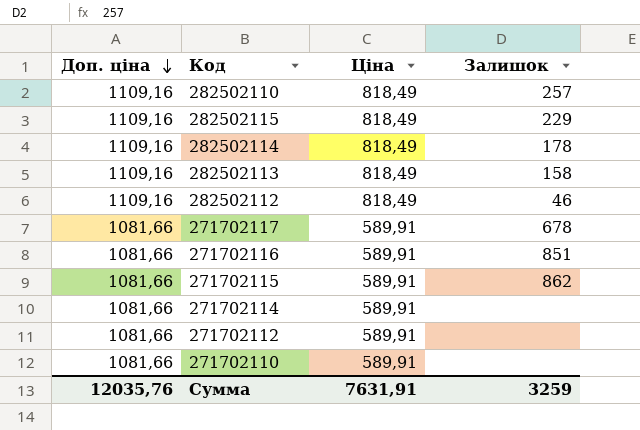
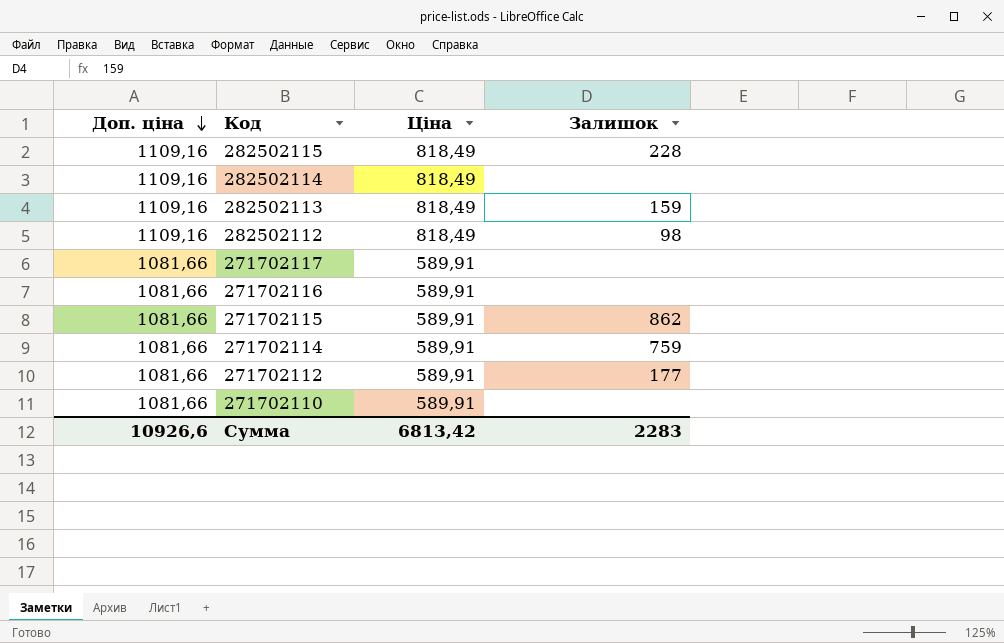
row 282502110: 1109,16 | 818,49 | 257 -> none
282502115 | Залишок: 229 -> 228
282502114 | Залишок: 178 -> none
282502113 | Залишок: 158 -> 159
282502112 | Залишок: 46 -> 98
271702117 | Залишок: 678 -> none
271702116 | Залишок: 851 -> none
271702114 | Залишок: none -> 759
271702112 | Залишок: none -> 177
Сумма | Доп. ціна: 12035,76 -> 10926,6
Сумма | Ціна: 7631,91 -> 6813,42
Сумма | Залишок: 3259 -> 2283

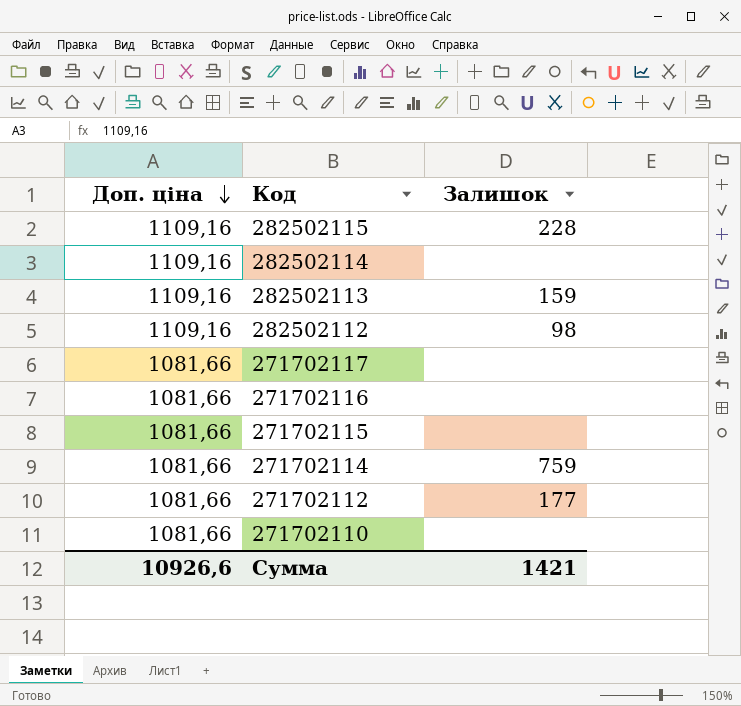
column Ціна | position: 3 -> none
271702115 | Залишок: 862 -> none
Сумма | Залишок: 2283 -> 1421

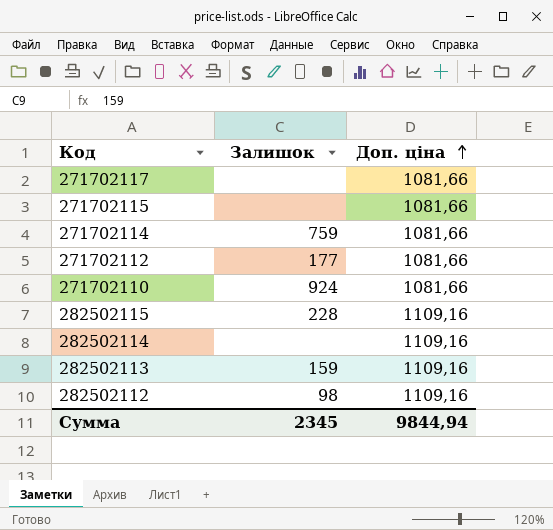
row order: Доп. ціна descending -> Доп. ціна ascending
column Доп. ціна | position: 1 -> 3
row 271702116: 1081,66 | none -> none
271702110 | Залишок: none -> 924
Сумма | Залишок: 1421 -> 2345
Сумма | Доп. ціна: 10926,6 -> 9844,94

